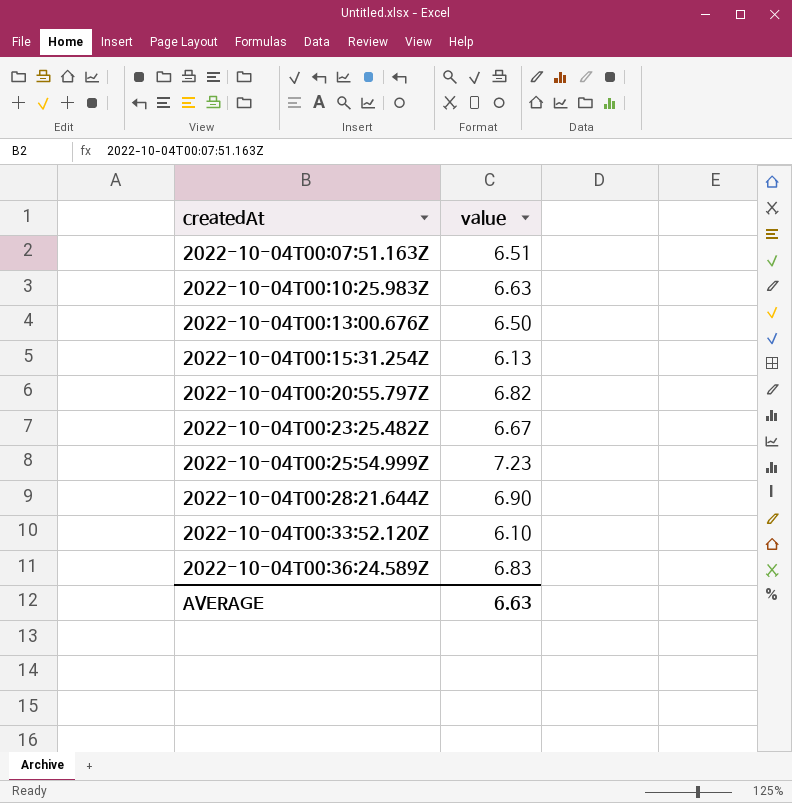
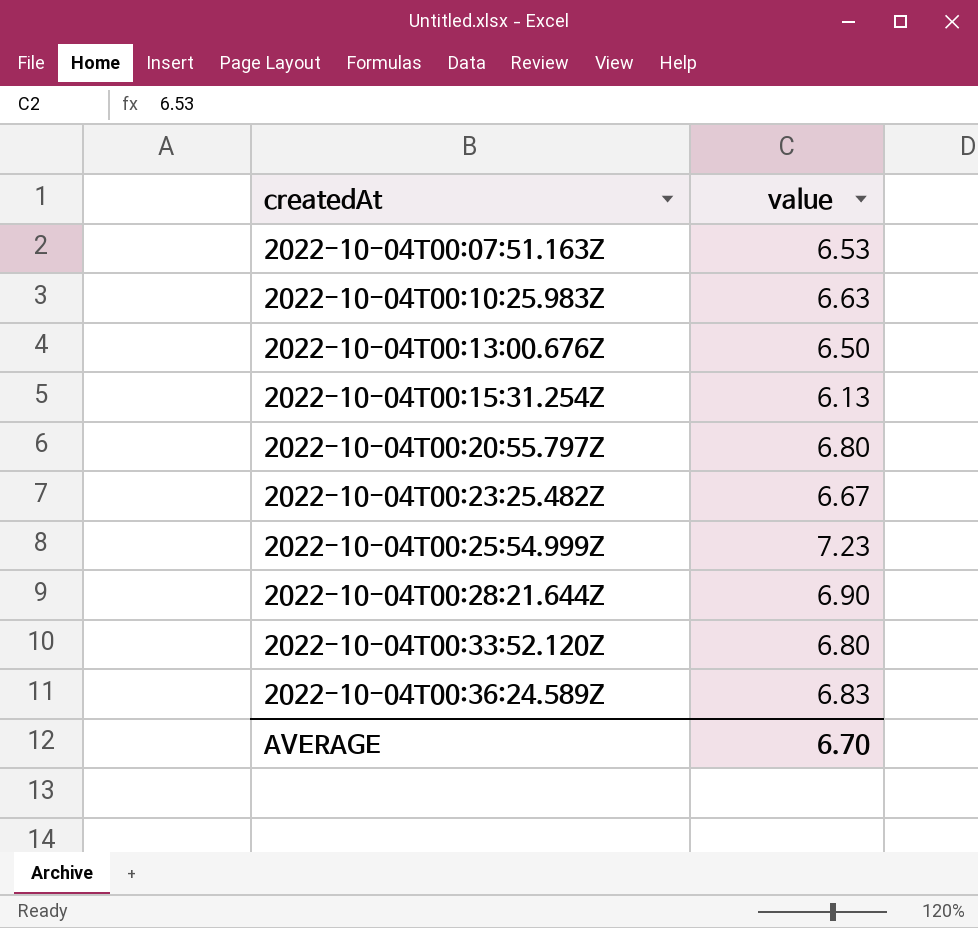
2022-10-04T00:07:51.163Z | value: 6.51 -> 6.53
2022-10-04T00:20:55.797Z | value: 6.82 -> 6.80
2022-10-04T00:33:52.120Z | value: 6.10 -> 6.80
AVERAGE | value: 6.63 -> 6.70

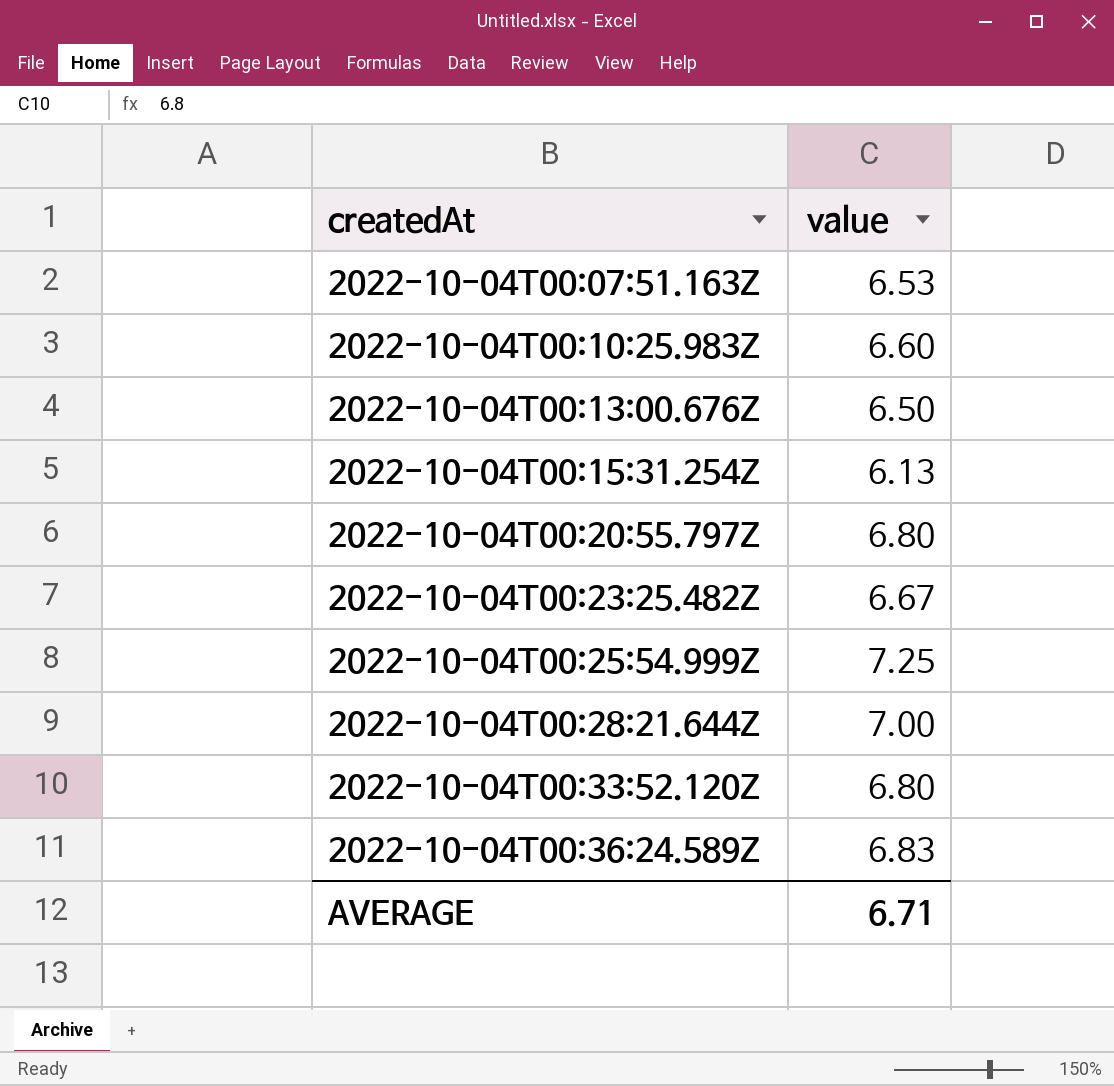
2022-10-04T00:10:25.983Z | value: 6.63 -> 6.60
2022-10-04T00:25:54.999Z | value: 7.23 -> 7.25
2022-10-04T00:28:21.644Z | value: 6.90 -> 7.00
AVERAGE | value: 6.70 -> 6.71

